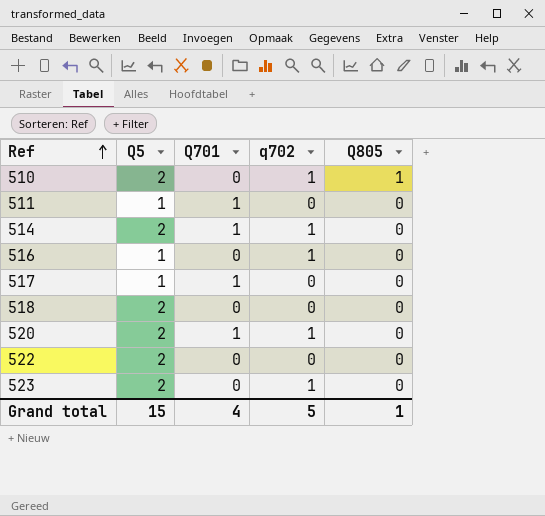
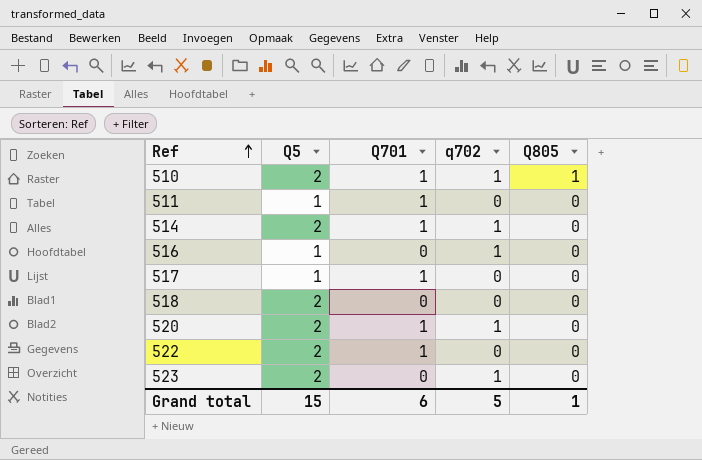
510 | Q701: 0 -> 1
522 | Q701: 0 -> 1
Grand total | Q701: 4 -> 6

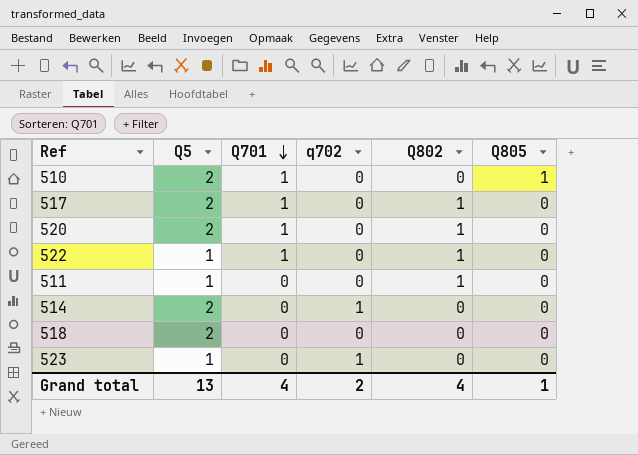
row order: Ref ascending -> Q701 descending
column Q802 | position: none -> 5
row 516: 1 | 0 | 1 | 0 -> none
510 | q702: 1 -> 0
517 | Q5: 1 -> 2
520 | q702: 1 -> 0
522 | Q5: 2 -> 1
511 | Q701: 1 -> 0
514 | Q701: 1 -> 0
523 | Q5: 2 -> 1
Grand total | Q5: 15 -> 13
Grand total | Q701: 6 -> 4
Grand total | q702: 5 -> 2

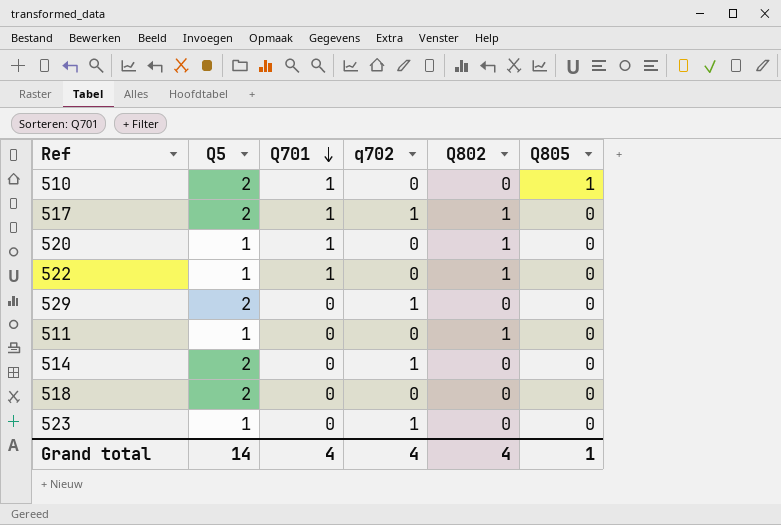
517 | q702: 0 -> 1
520 | Q5: 2 -> 1
row 529: none -> 2 | 0 | 1 | 0 | 0
Grand total | Q5: 13 -> 14
Grand total | q702: 2 -> 4

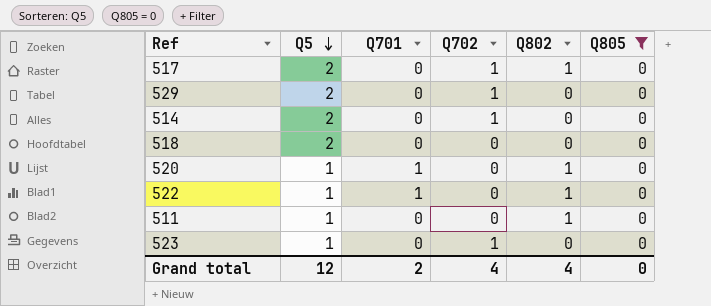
filter: none -> Q805 = 0
row order: Q701 descending -> Q5 descending
column name: q702 -> Q702
517 | Q701: 1 -> 0
Grand total | Q5: 14 -> 12
Grand total | Q701: 4 -> 2
Grand total | Q805: 1 -> 0

